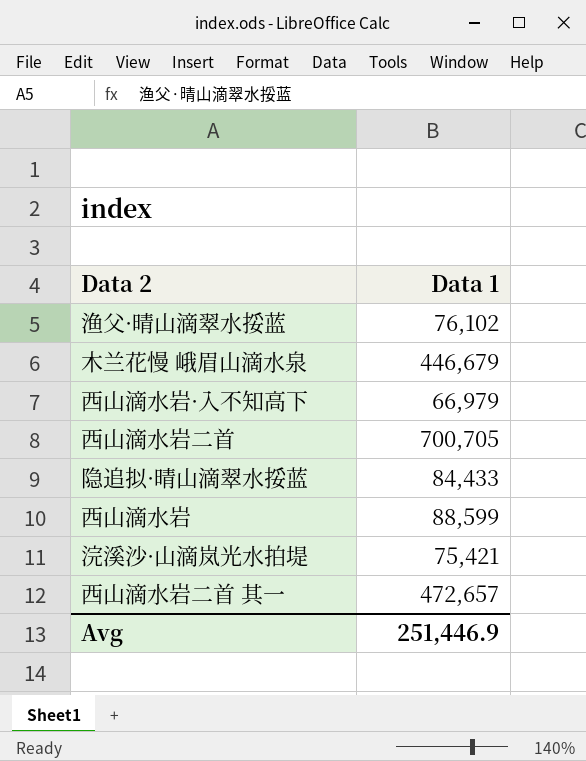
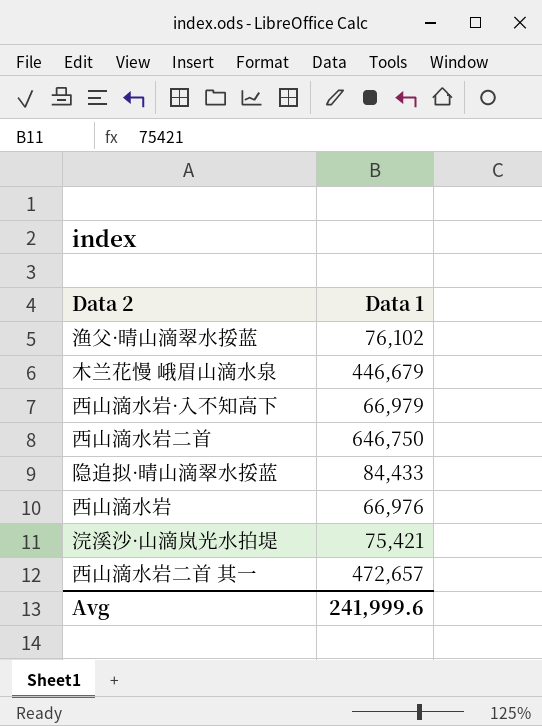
西山滴水岩二首 | Data 1: 700,705 -> 646,750
西山滴水岩 | Data 1: 88,599 -> 66,976
Avg | Data 1: 251,446.9 -> 241,999.6

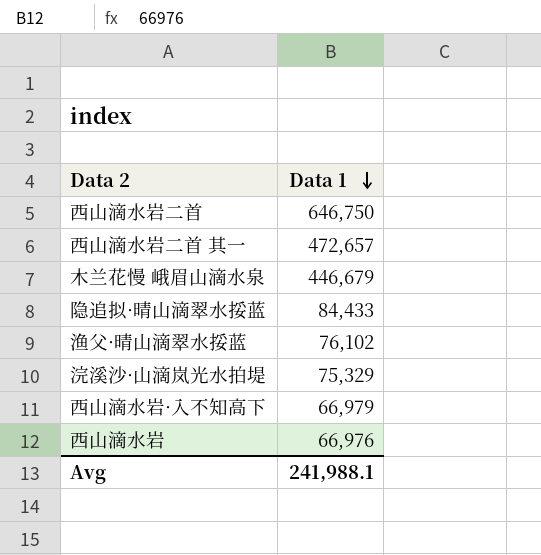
row order: none -> Data 1 descending
浣溪沙·山滴岚光水拍堤 | Data 1: 75,421 -> 75,329
Avg | Data 1: 241,999.6 -> 241,988.1

